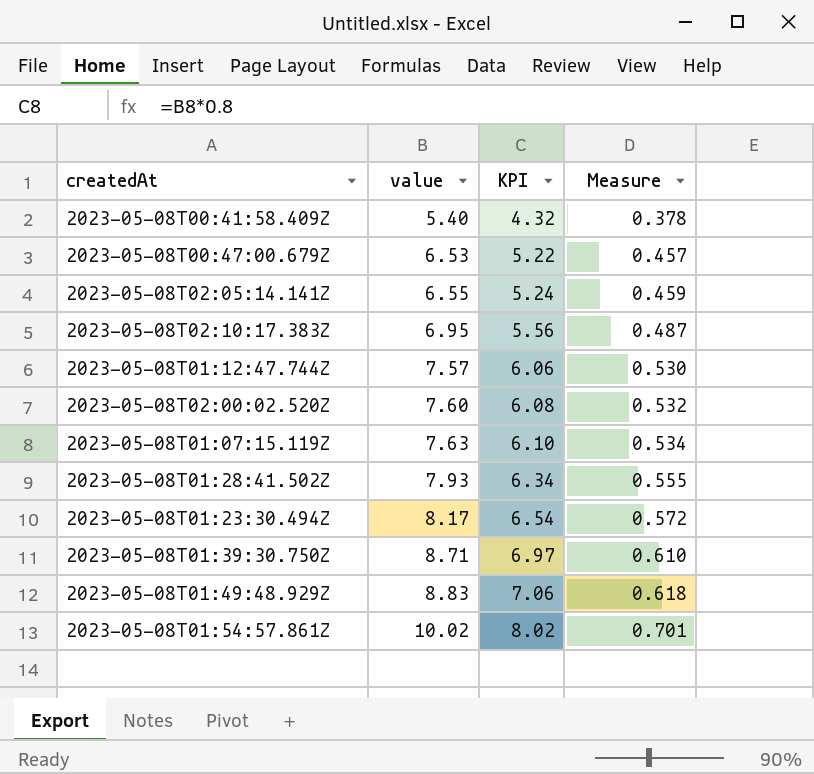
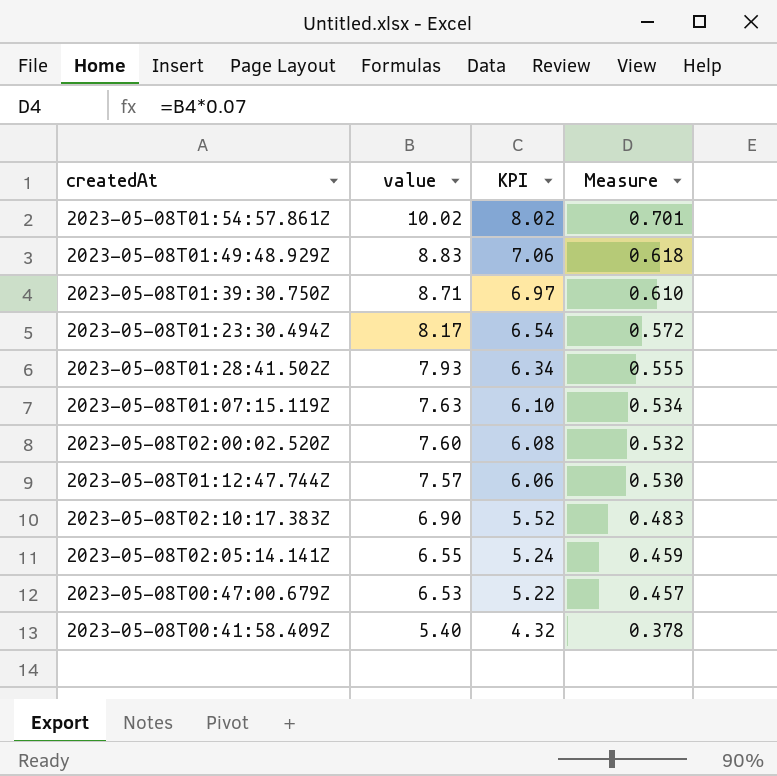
row order: value ascending -> value descending
2023-05-08T02:10:17.383Z | value: 6.95 -> 6.90
2023-05-08T02:10:17.383Z | KPI: 5.56 -> 5.52
2023-05-08T02:10:17.383Z | Measure: 0.487 -> 0.483

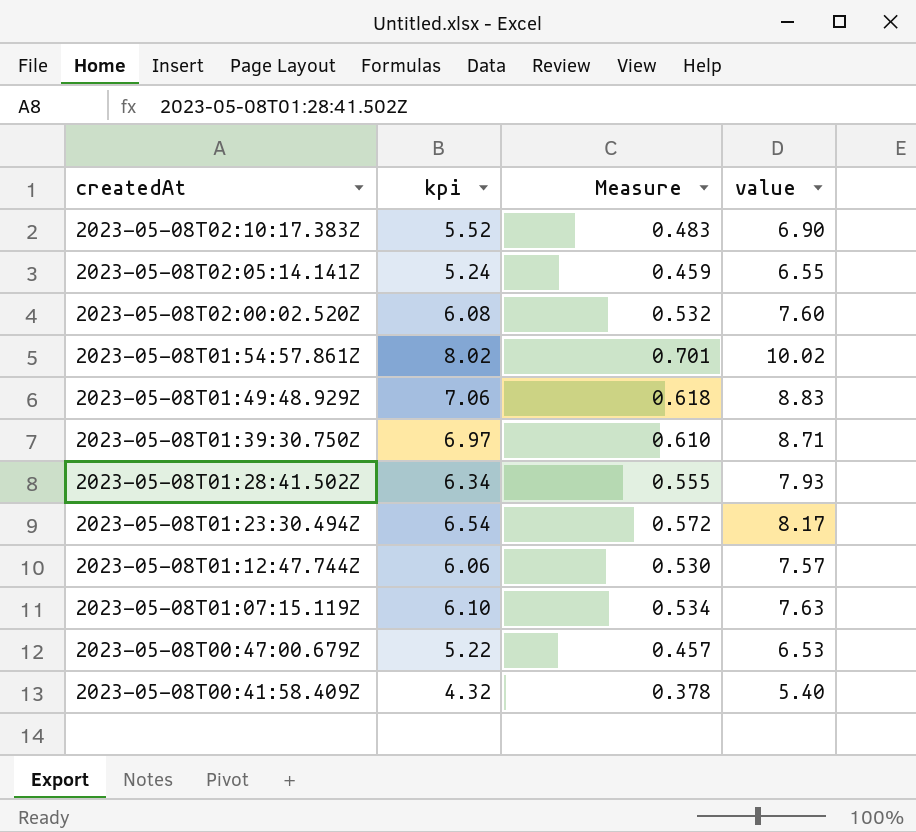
row order: value descending -> createdAt descending
column name: KPI -> kpi
column value | position: 2 -> 4

